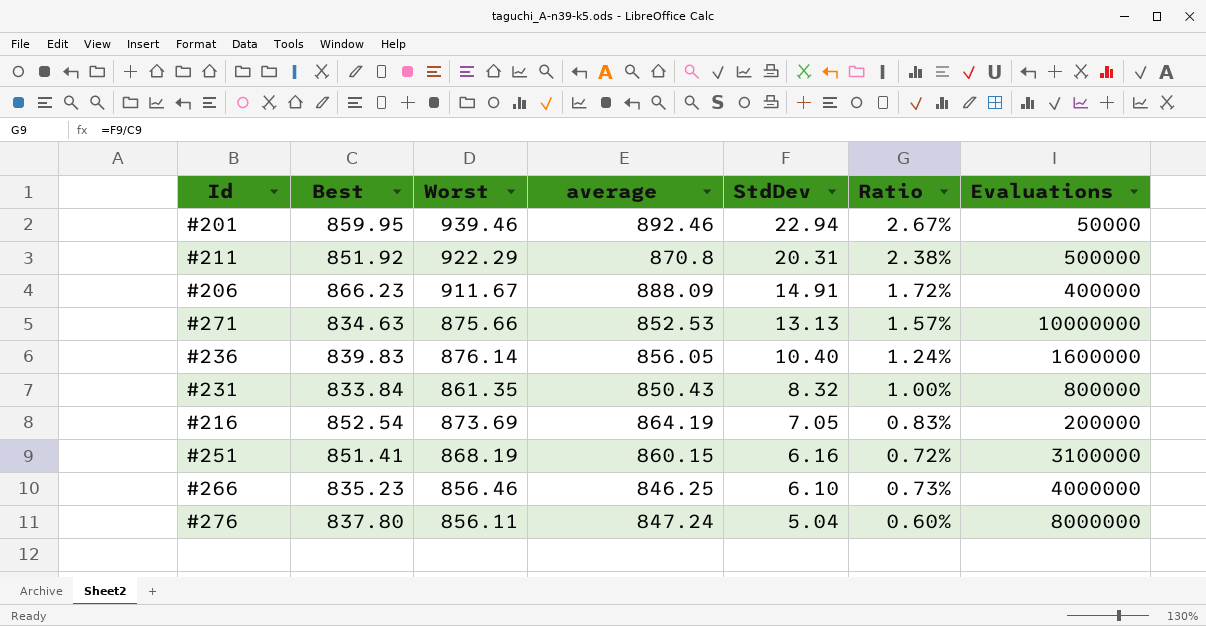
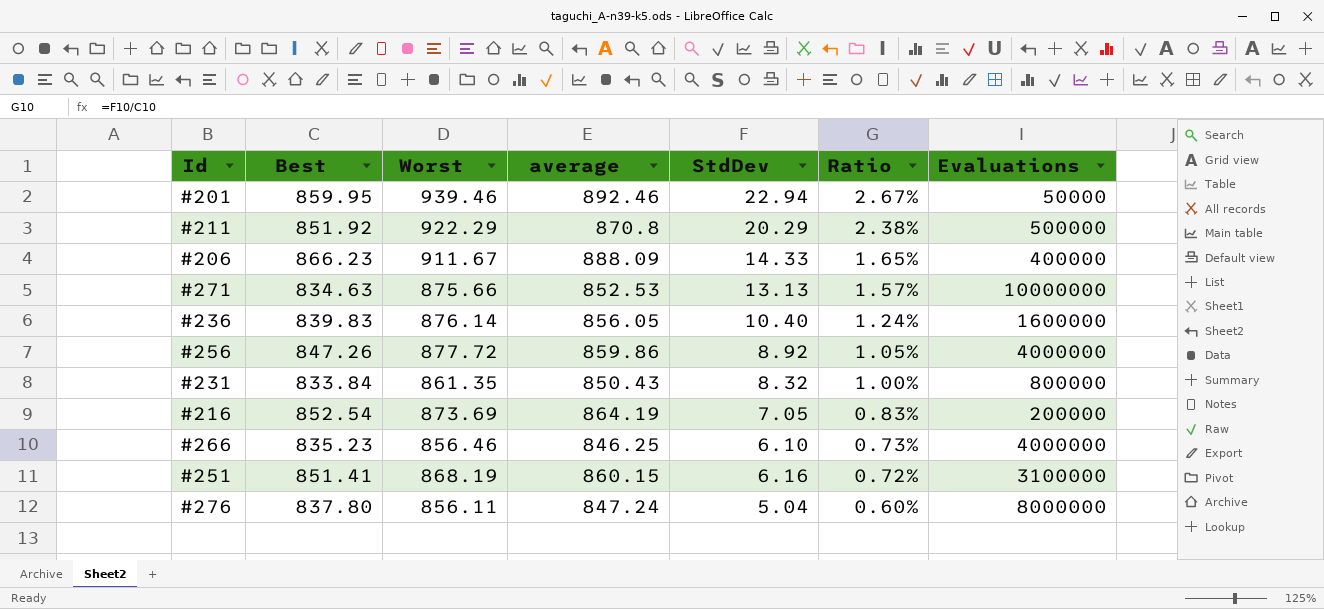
row order: StdDev descending -> Ratio descending
#211 | StdDev: 20.31 -> 20.29
#206 | StdDev: 14.91 -> 14.33
#206 | Ratio: 1.72% -> 1.65%
row #256: none -> 847.26 | 877.72 | 859.86 | 8.92 | 1.05% | 4000000

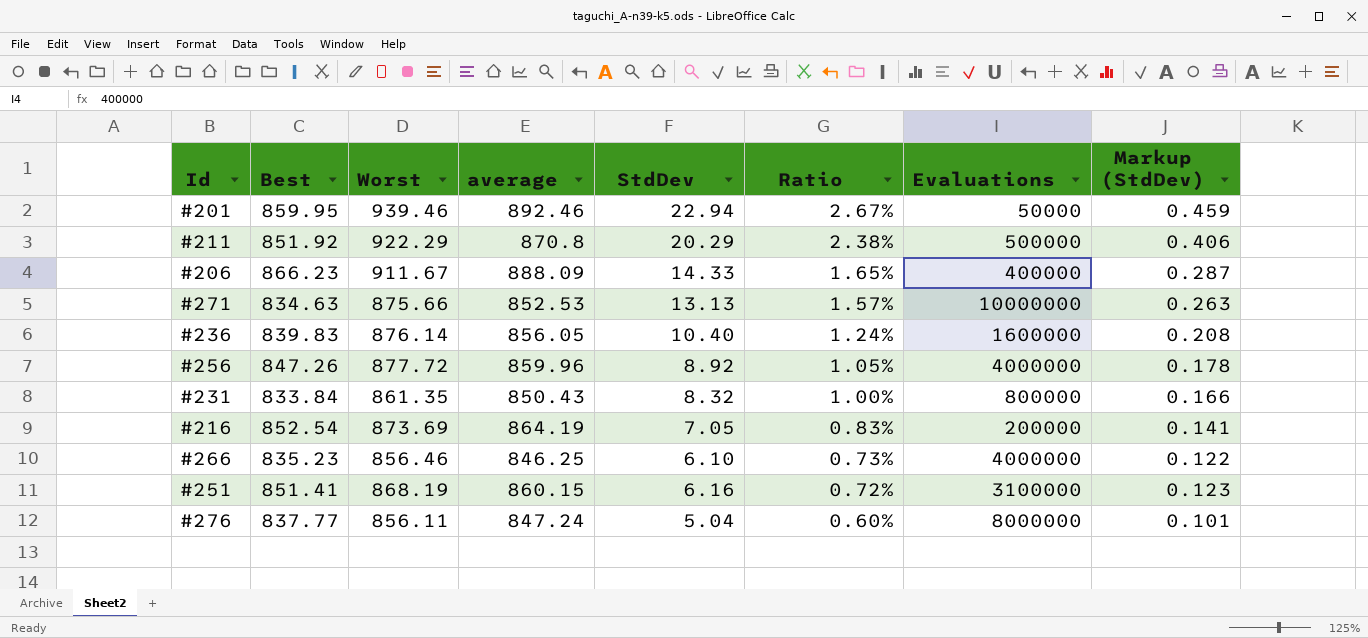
column Markup (StdDev) | formula: none -> [StdDev] * 0.02
#256 | average: 859.86 -> 859.96
#276 | Best: 837.80 -> 837.77

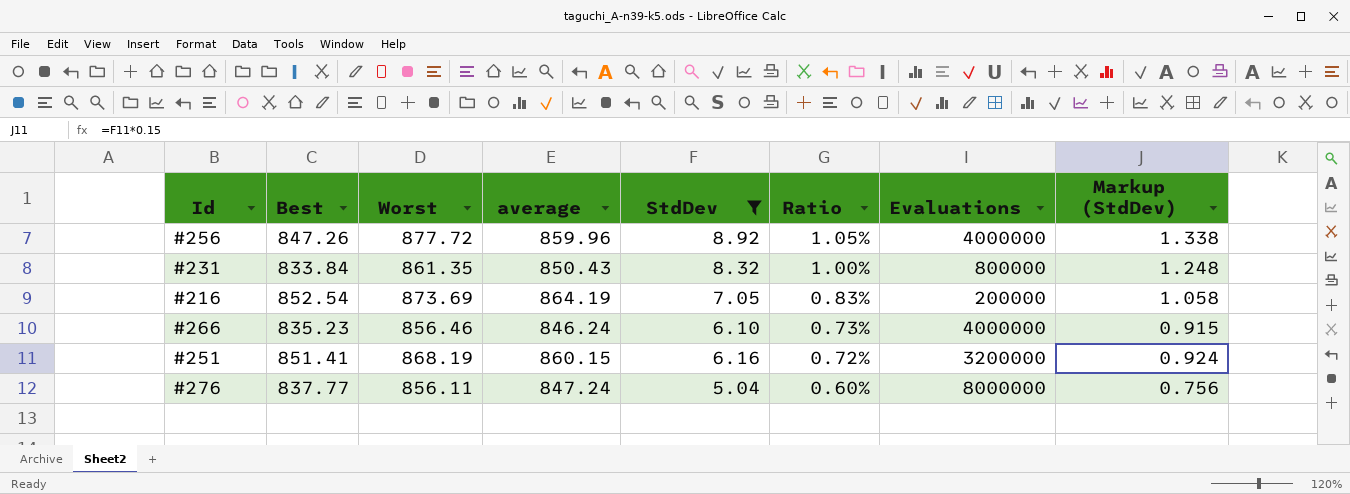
filter: none -> StdDev <= 8.92
column Markup (StdDev) | formula: [StdDev] * 0.02 -> [StdDev] * 0.15
#266 | average: 846.25 -> 846.24
#251 | Evaluations: 3100000 -> 3200000

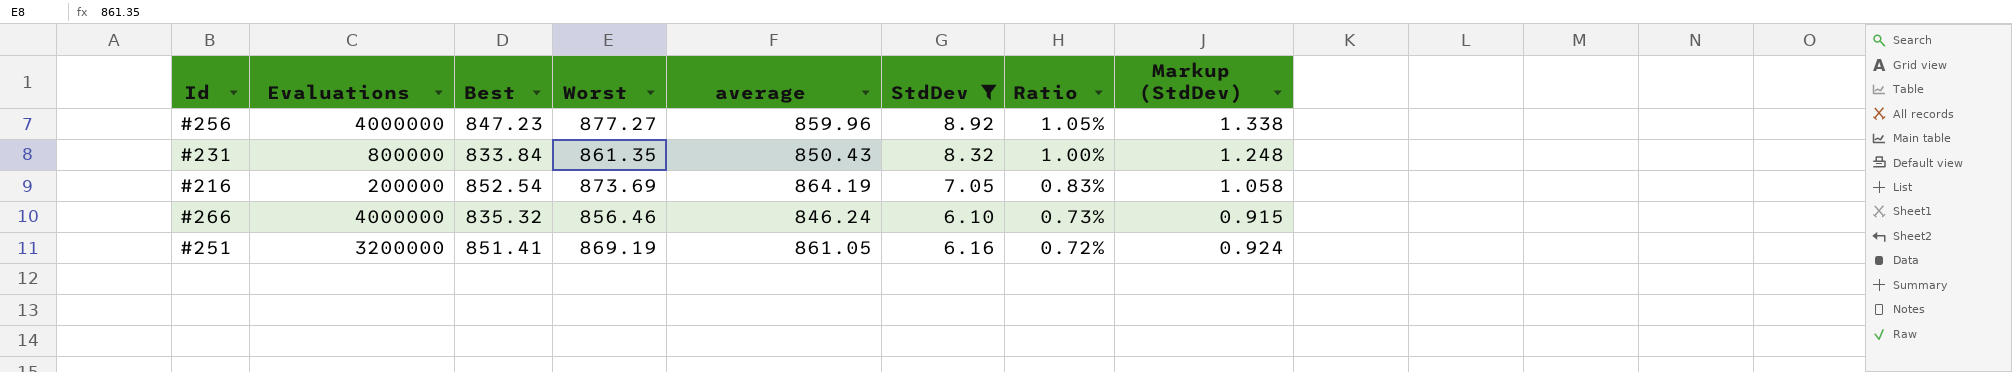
column Evaluations | position: 7 -> 2
row #276: 837.77 | 856.11 | 847.24 | 5.04 | 0.60% | 8000000 | 0.756 -> none
#256 | Best: 847.26 -> 847.23
#256 | Worst: 877.72 -> 877.27
#266 | Best: 835.23 -> 835.32
#251 | Worst: 868.19 -> 869.19
#251 | average: 860.15 -> 861.05

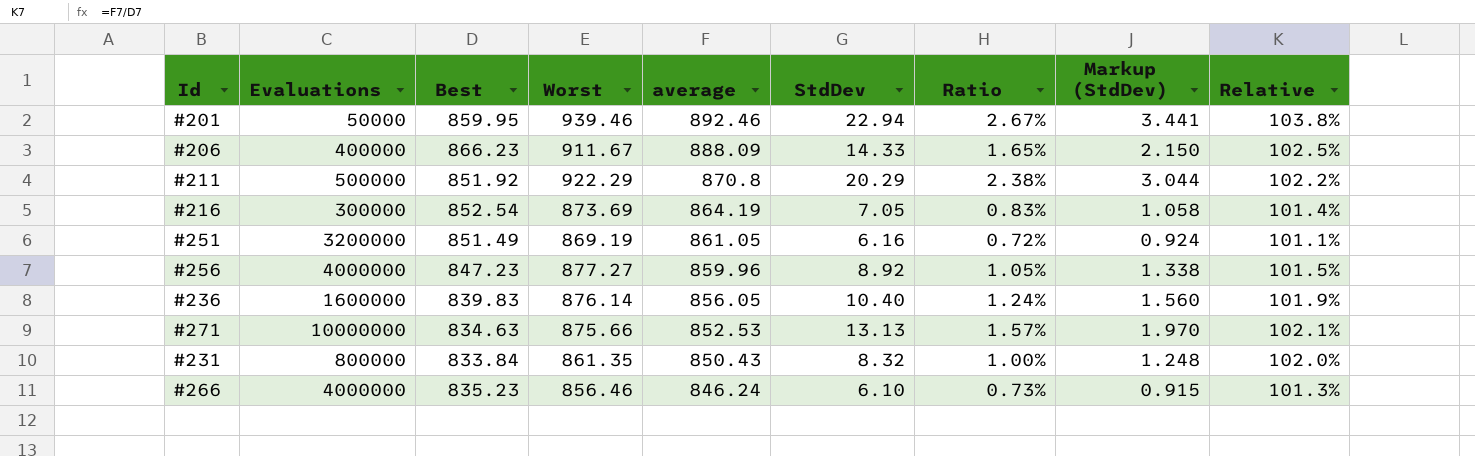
filter: StdDev <= 8.92 -> none
row order: Ratio descending -> average descending
column Relative | formula: none -> [average] / [Best]
#216 | Evaluations: 200000 -> 300000
#251 | Best: 851.41 -> 851.49
#266 | Best: 835.32 -> 835.23

